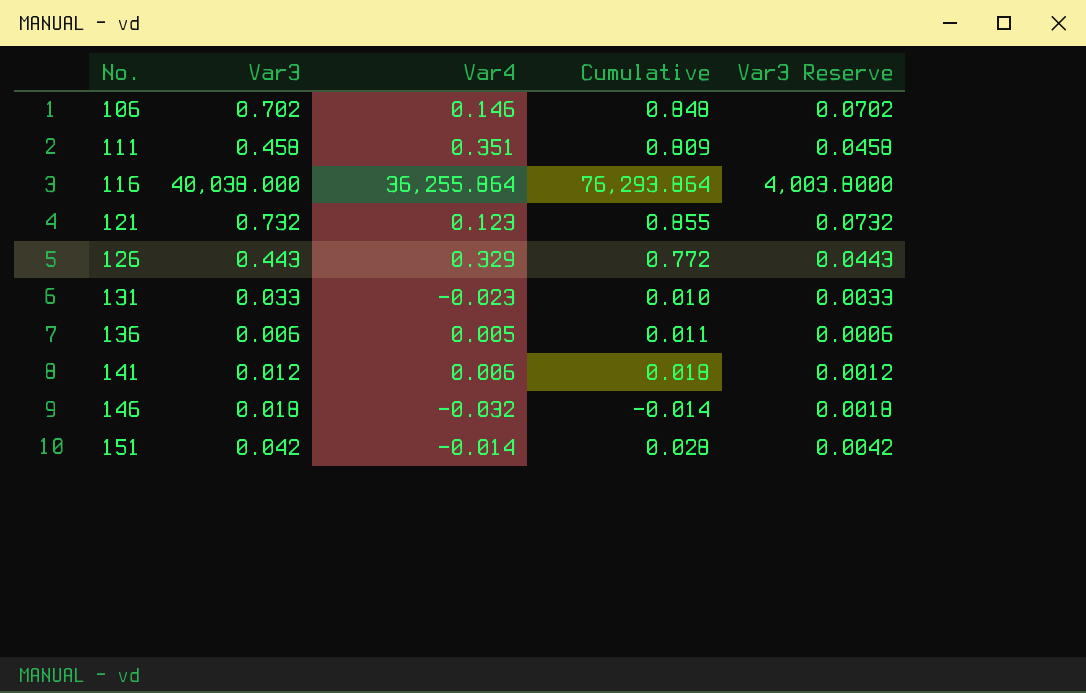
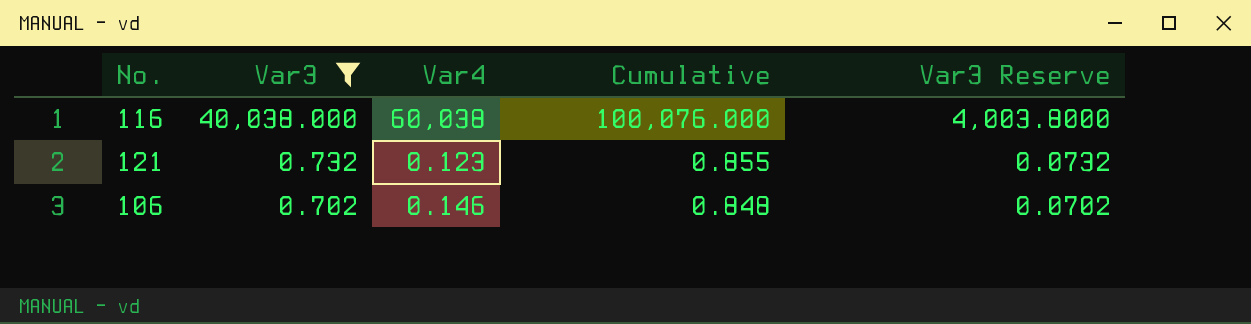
filter: none -> Var3 >= 0.702
row order: No. ascending -> Var3 descending
116 | Var4: 36,255.864 -> 60,038
116 | Cumulative: 76,293.864 -> 100,076.000

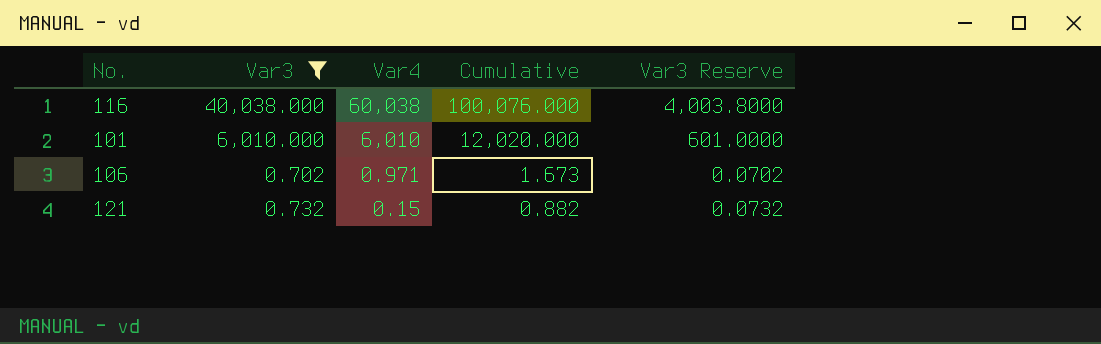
row order: Var3 descending -> Var4 descending
row 101: none -> 6,010.000 | 6,010 | 12,020.000 | 601.0000
106 | Var4: 0.146 -> 0.971
106 | Cumulative: 0.848 -> 1.673
121 | Var4: 0.123 -> 0.15
121 | Cumulative: 0.855 -> 0.882

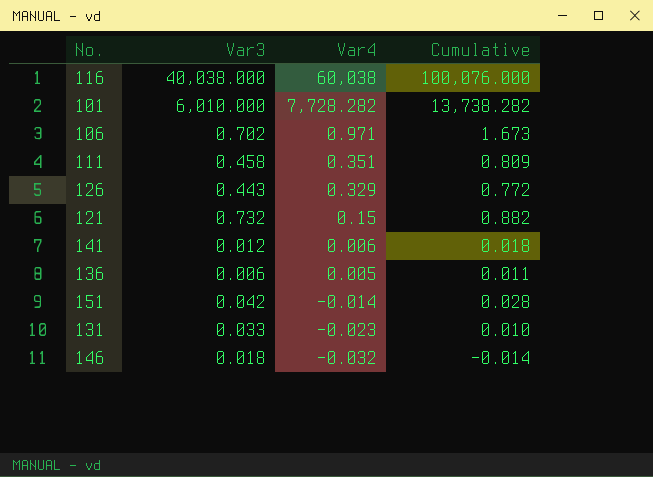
filter: Var3 >= 0.702 -> none
column Var3 Reserve | formula: [Var3] * 0.1 -> none
101 | Var4: 6,010 -> 7,728.282
101 | Cumulative: 12,020.000 -> 13,738.282

